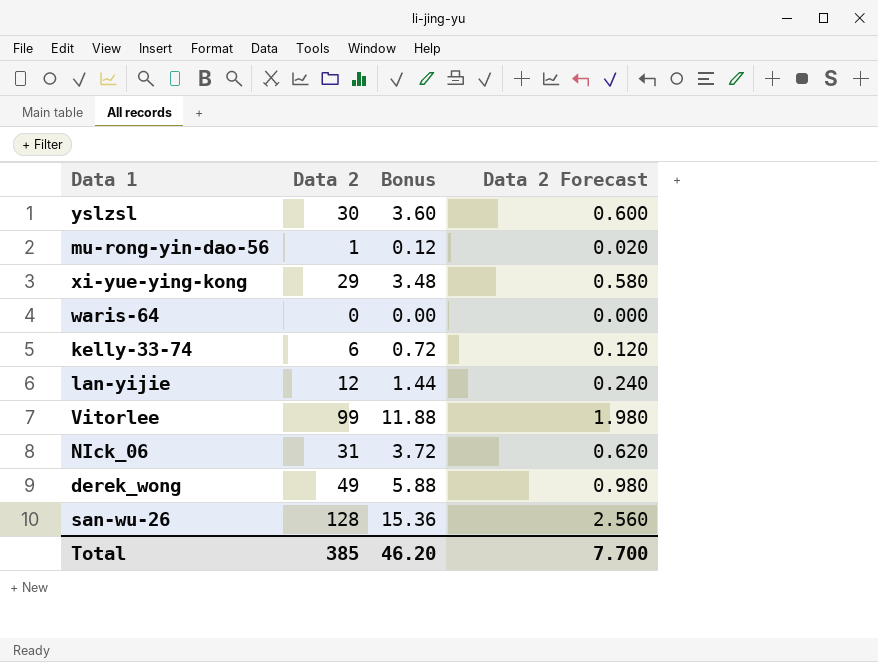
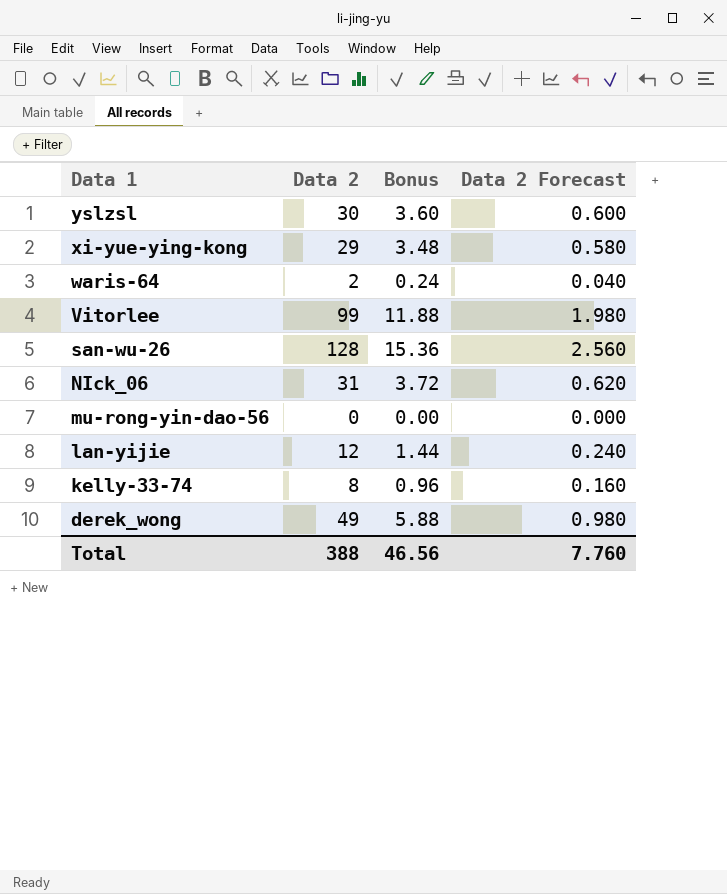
row order: none -> Data 1 descending
waris-64 | Data 2: 0 -> 2
waris-64 | Bonus: 0.00 -> 0.24
waris-64 | Data 2 Forecast: 0.000 -> 0.040
mu-rong-yin-dao-56 | Data 2: 1 -> 0
mu-rong-yin-dao-56 | Bonus: 0.12 -> 0.00
mu-rong-yin-dao-56 | Data 2 Forecast: 0.020 -> 0.000
kelly-33-74 | Data 2: 6 -> 8
kelly-33-74 | Bonus: 0.72 -> 0.96
kelly-33-74 | Data 2 Forecast: 0.120 -> 0.160
Total | Data 2: 385 -> 388
Total | Bonus: 46.20 -> 46.56
Total | Data 2 Forecast: 7.700 -> 7.760

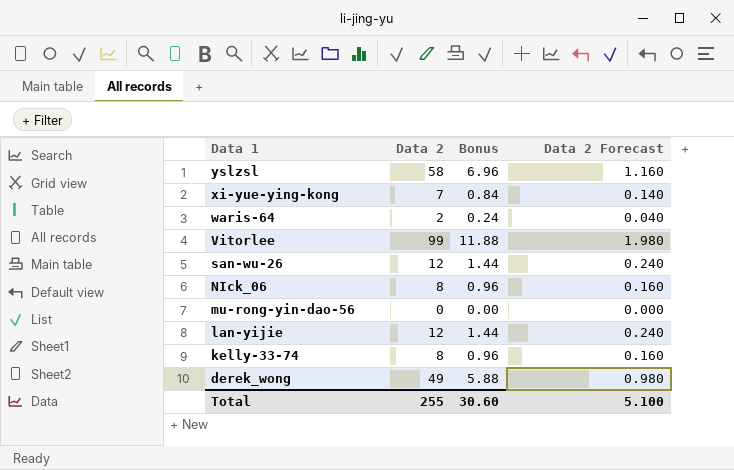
yslzsl | Data 2: 30 -> 58
yslzsl | Bonus: 3.60 -> 6.96
yslzsl | Data 2 Forecast: 0.600 -> 1.160
xi-yue-ying-kong | Data 2: 29 -> 7
xi-yue-ying-kong | Bonus: 3.48 -> 0.84
xi-yue-ying-kong | Data 2 Forecast: 0.580 -> 0.140
san-wu-26 | Data 2: 128 -> 12
san-wu-26 | Bonus: 15.36 -> 1.44
san-wu-26 | Data 2 Forecast: 2.560 -> 0.240
NIck_06 | Data 2: 31 -> 8
NIck_06 | Bonus: 3.72 -> 0.96
NIck_06 | Data 2 Forecast: 0.620 -> 0.160
Total | Data 2: 388 -> 255
Total | Bonus: 46.56 -> 30.60
Total | Data 2 Forecast: 7.760 -> 5.100

